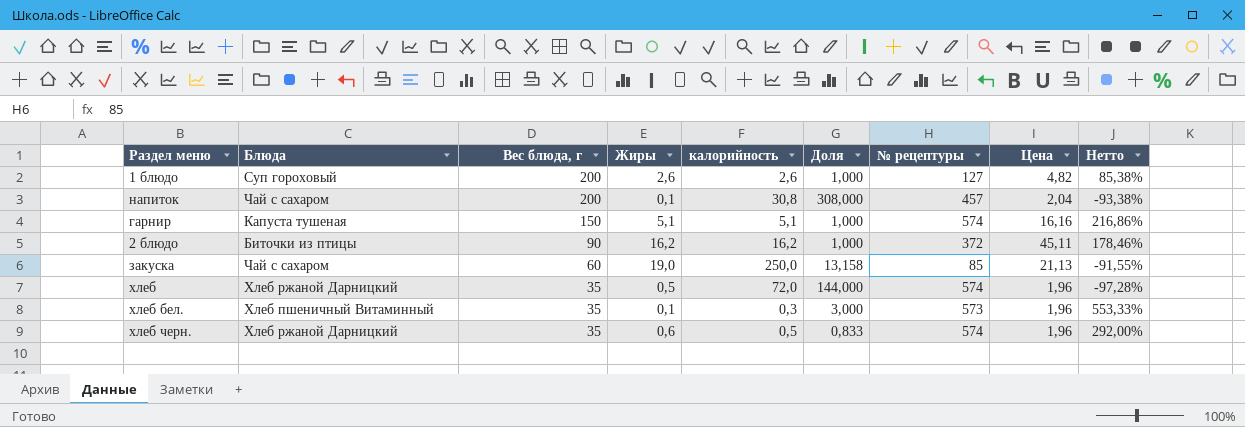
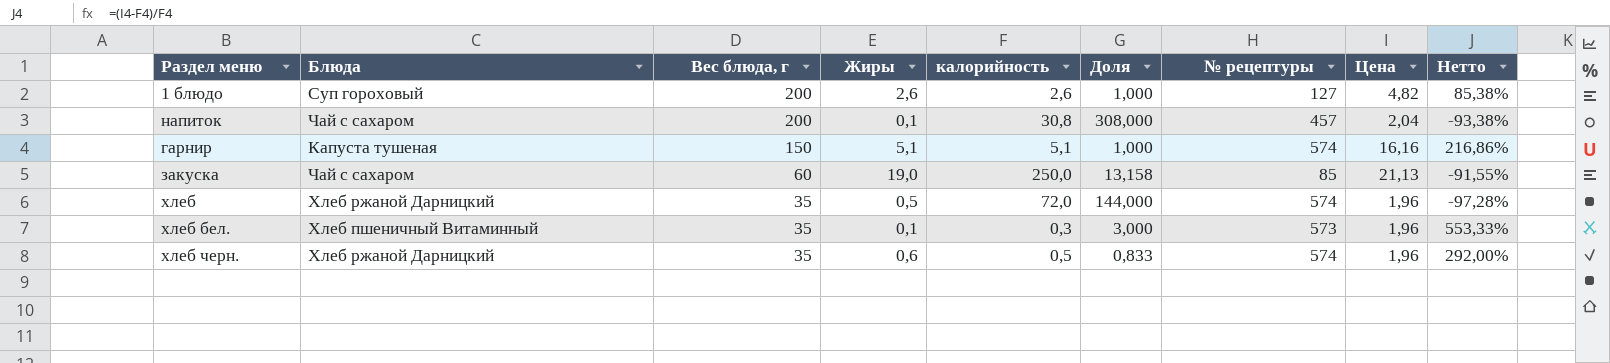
row 2 блюдо: Биточки из птицы | 90 | 16,2 | 16,2 | 1,000 | 372 | 45,11 | 178,46% -> none

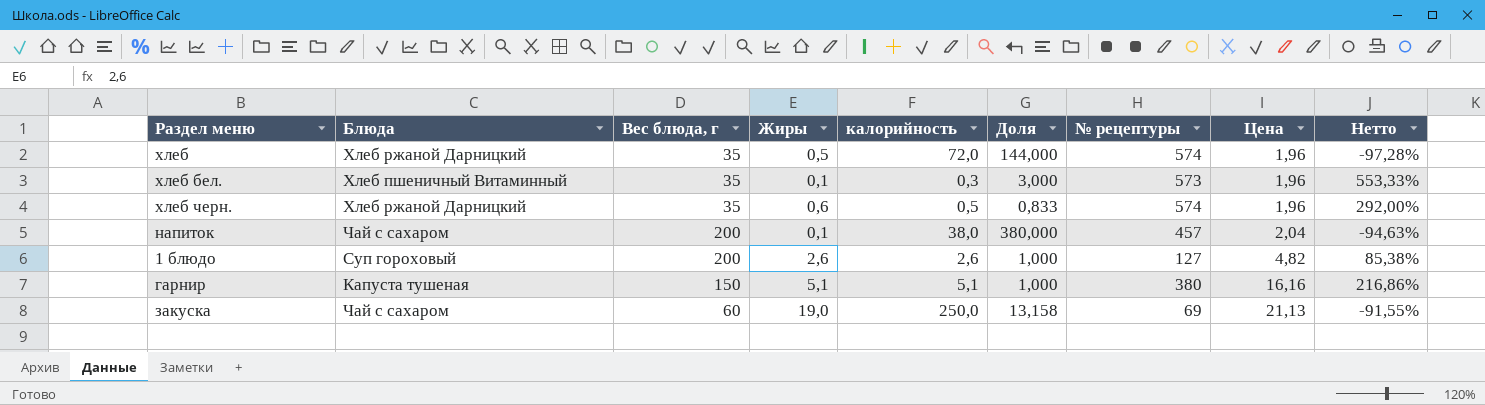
row order: Вес блюда, г descending -> Цена ascending
напиток | калорийность: 30,8 -> 38,0
напиток | Доля: 308,000 -> 380,000
напиток | Нетто: -93,38% -> -94,63%
гарнир | № рецептуры: 574 -> 380
закуска | № рецептуры: 85 -> 69

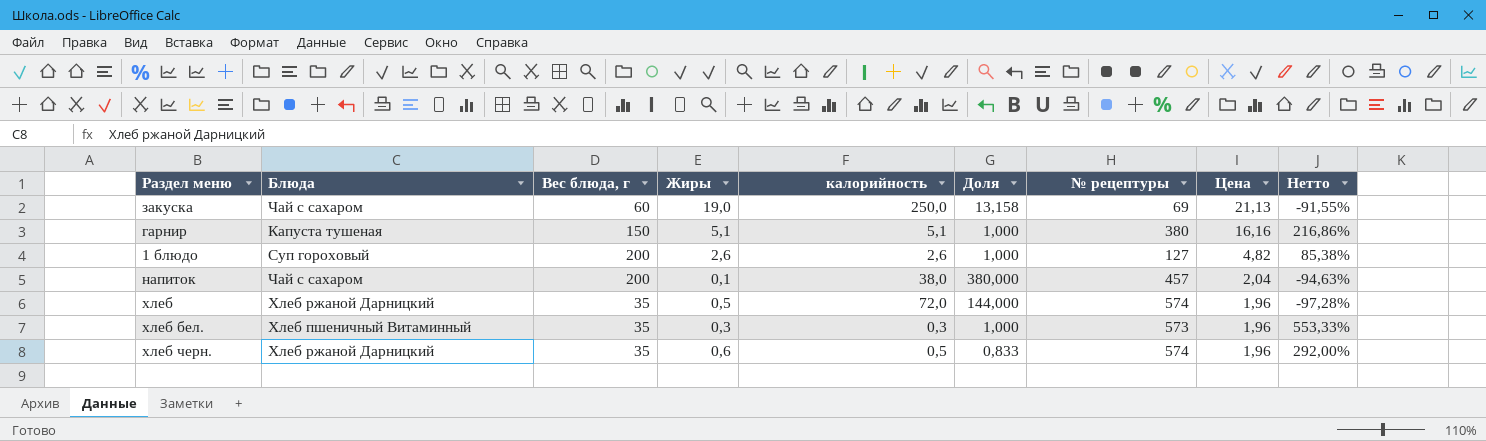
row order: Цена ascending -> Цена descending
хлеб бел. | Жиры: 0,1 -> 0,3
хлеб бел. | Доля: 3,000 -> 1,000

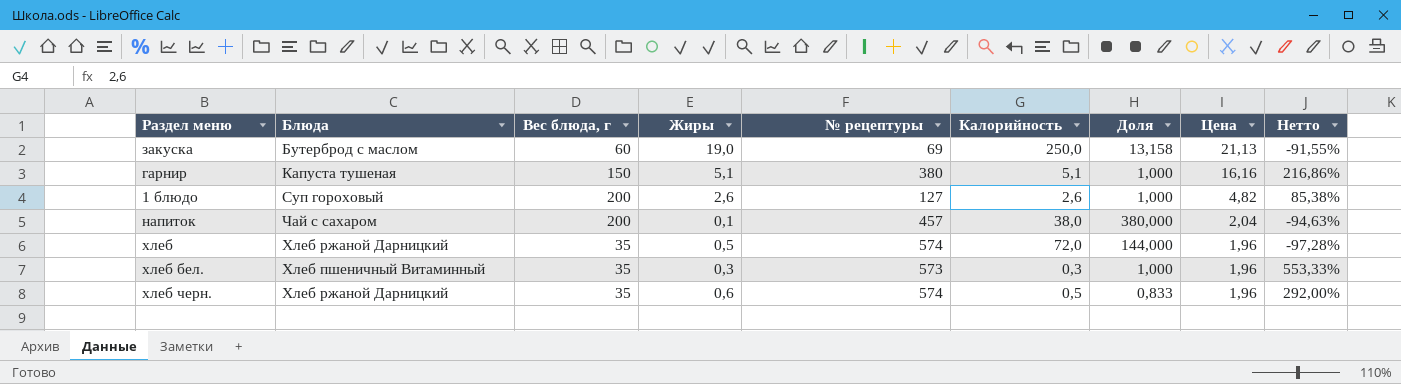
column № рецептуры | position: 7 -> 5
column name: калорийность -> Калорийность
закуска | Блюда: Чай с сахаром -> Бутерброд с маслом

